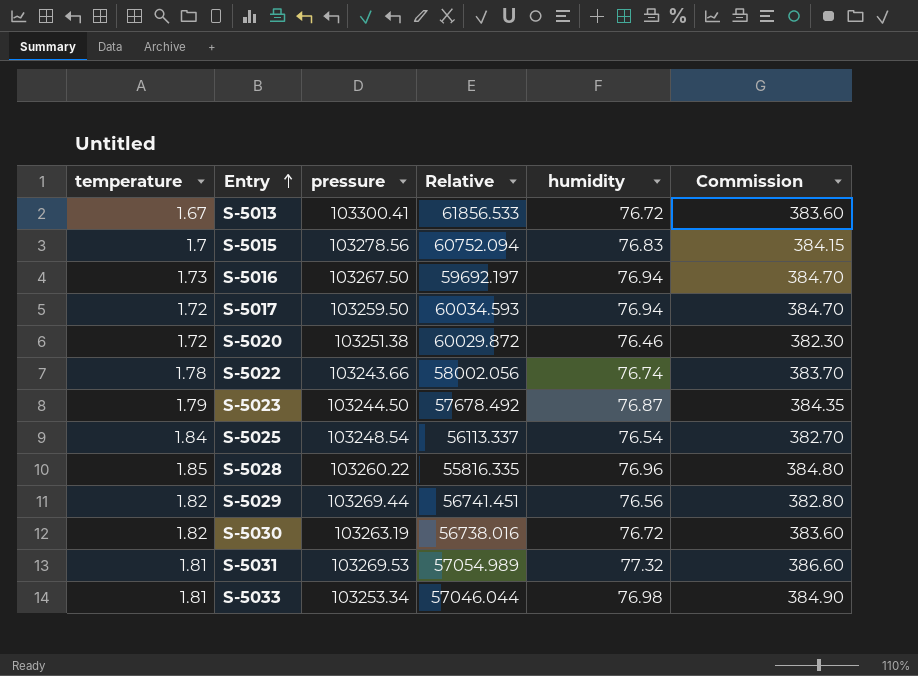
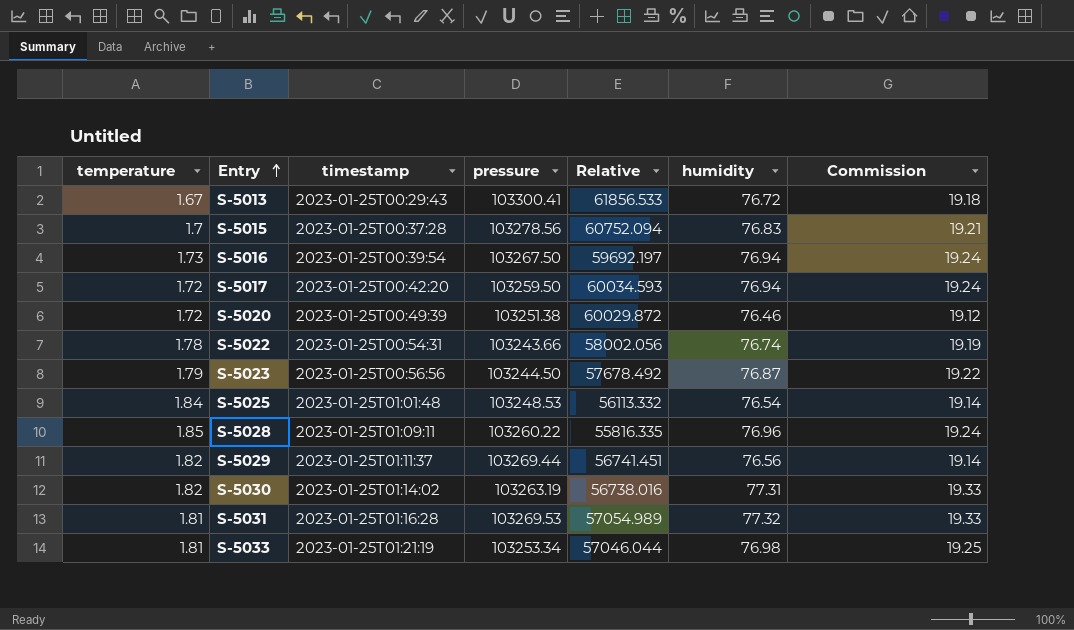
column timestamp | position: none -> 3
column Commission | formula: [humidity] * 5 -> [humidity] * 0.25
S-5025 | pressure: 103248.54 -> 103248.53
S-5025 | Relative: 56113.337 -> 56113.332
S-5030 | humidity: 76.72 -> 77.31

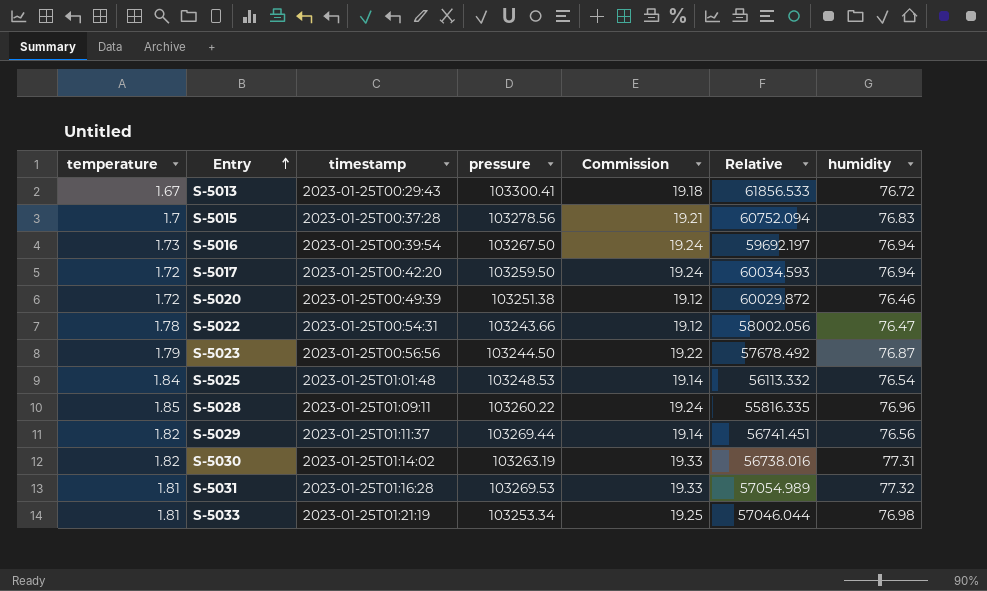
column Commission | position: 7 -> 5
S-5022 | Commission: 19.19 -> 19.12
S-5022 | humidity: 76.74 -> 76.47

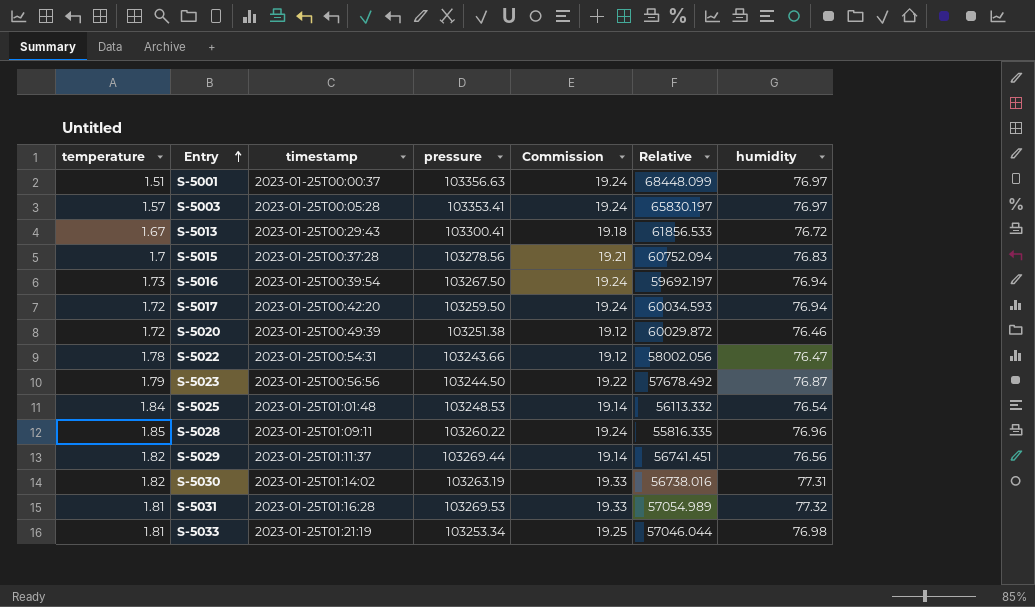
row S-5001: none -> 1.51 | 2023-01-25T00:00:37 | 103356.63 | 19.24 | 68448.099 | 76.97
row S-5003: none -> 1.57 | 2023-01-25T00:05:28 | 103353.41 | 19.24 | 65830.197 | 76.97

